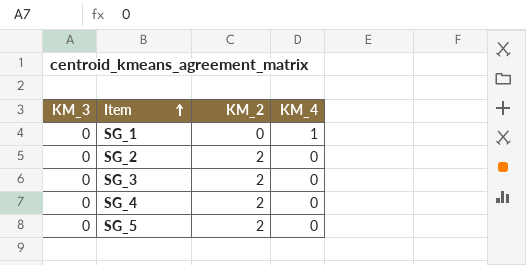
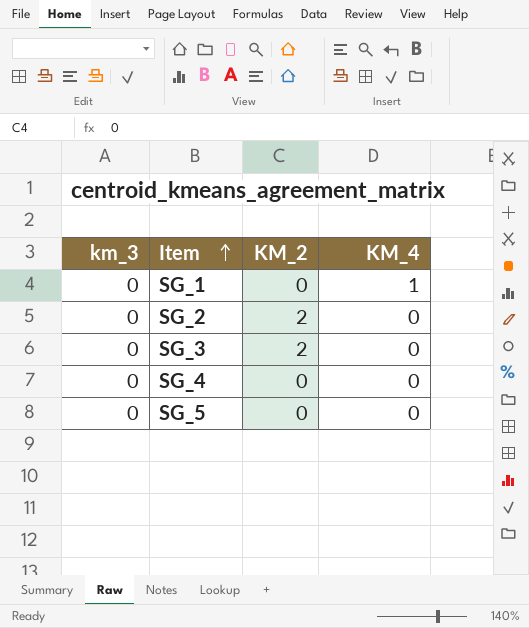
column name: KM_3 -> km_3
SG_4 | KM_2: 2 -> 0
SG_5 | KM_2: 2 -> 0

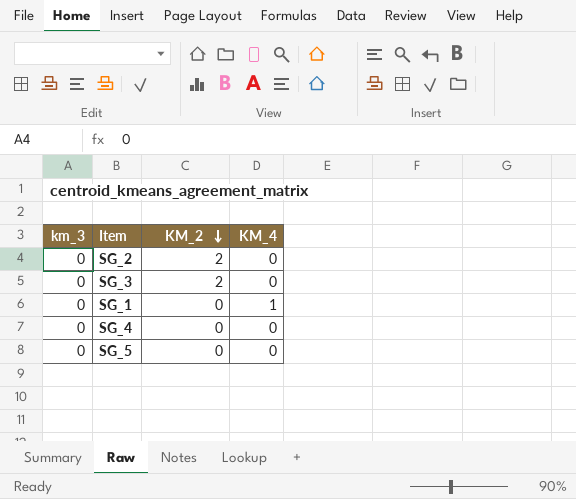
row order: Item ascending -> KM_2 descending

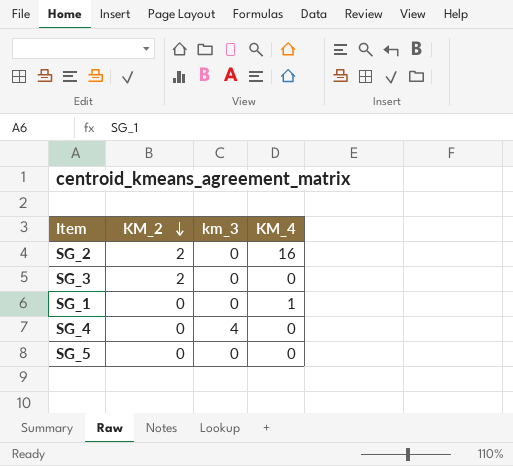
column km_3 | position: 1 -> 3
SG_2 | KM_4: 0 -> 16
SG_4 | km_3: 0 -> 4

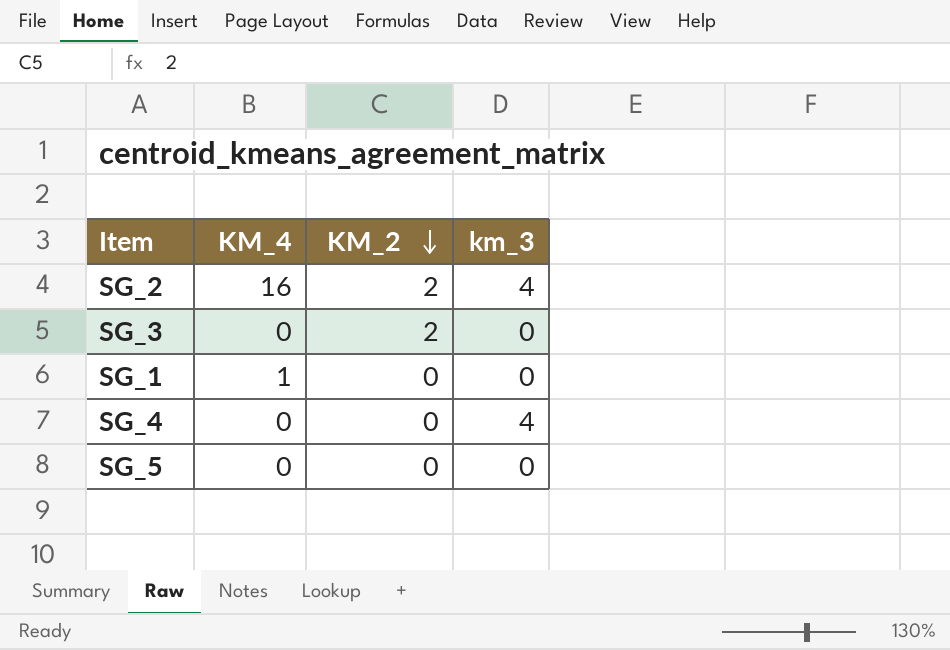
column KM_4 | position: 4 -> 2
SG_2 | km_3: 0 -> 4

